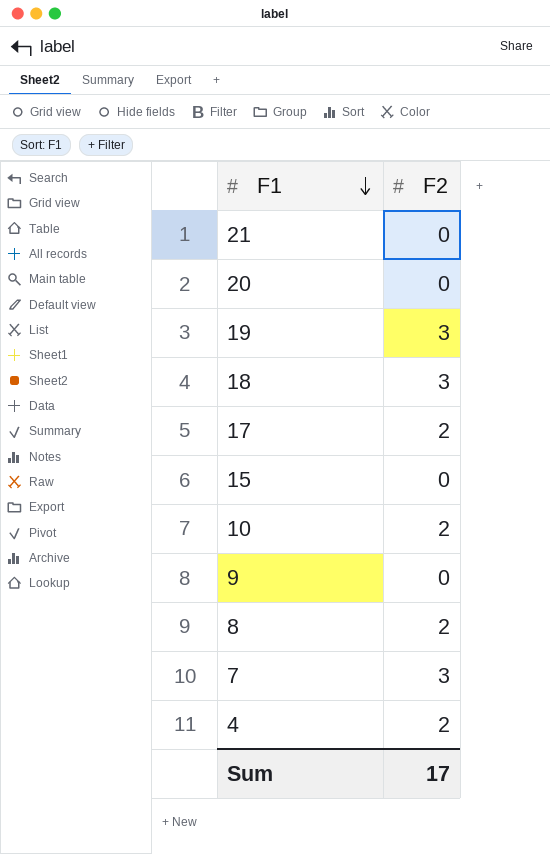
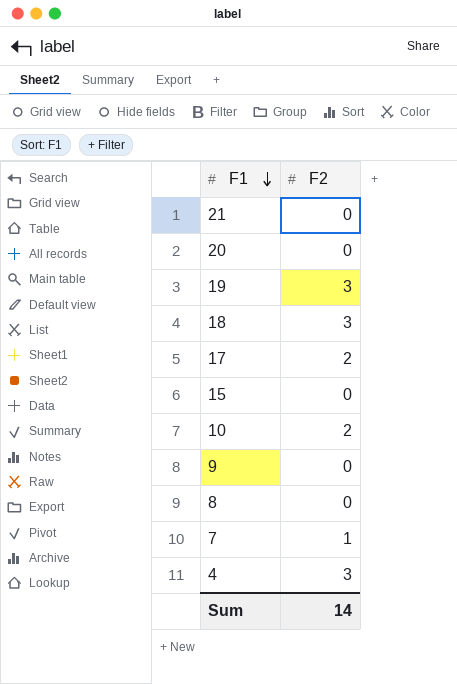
8 | F2: 2 -> 0
7 | F2: 3 -> 1
4 | F2: 2 -> 3
Sum | F2: 17 -> 14

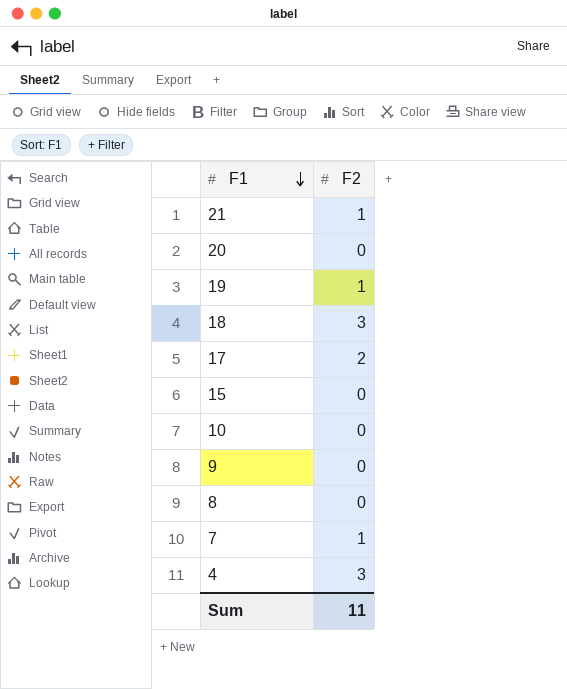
21 | F2: 0 -> 1
19 | F2: 3 -> 1
10 | F2: 2 -> 0
Sum | F2: 14 -> 11

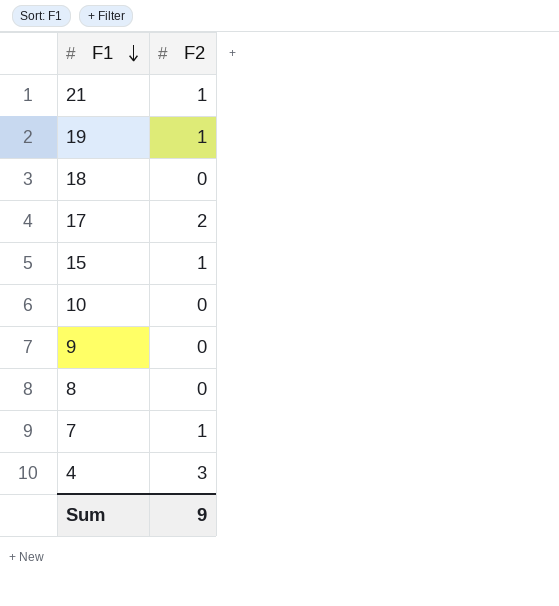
row 20: 0 -> none
18 | F2: 3 -> 0
15 | F2: 0 -> 1
Sum | F2: 11 -> 9

